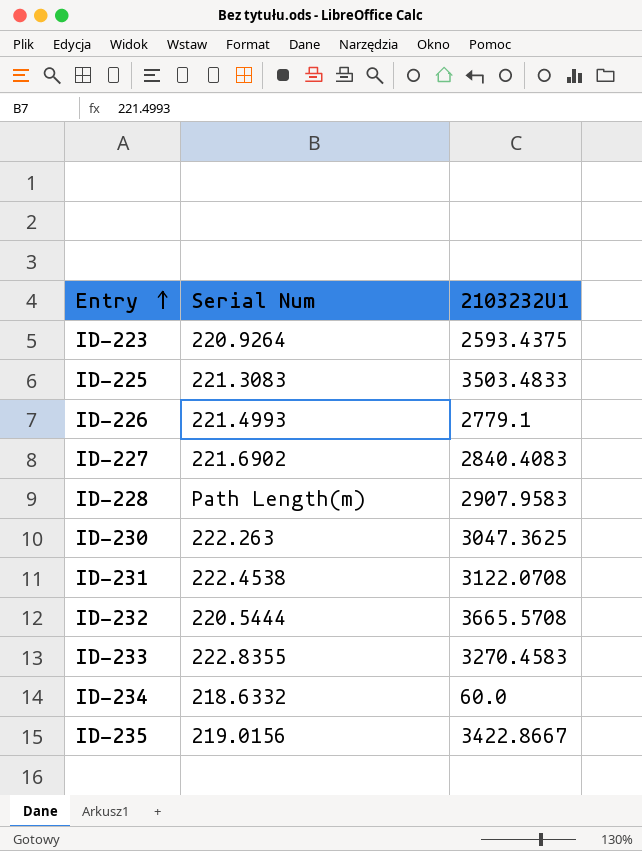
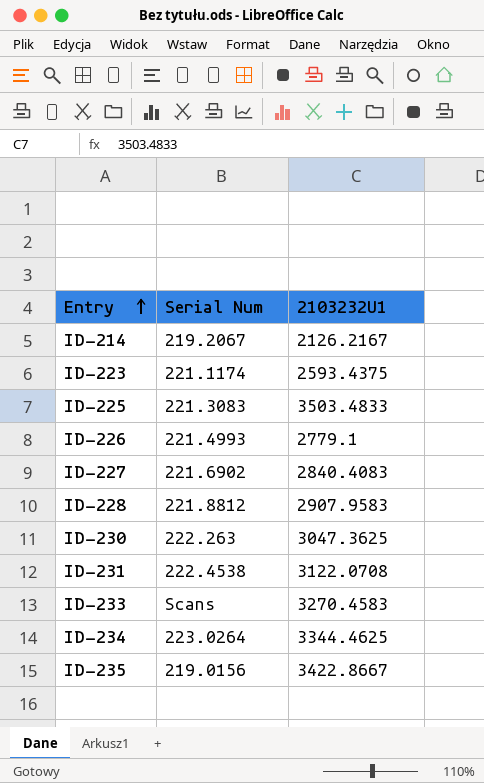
row ID-232: 220.5444 | 3665.5708 -> none
row ID-214: none -> 219.2067 | 2126.2167
ID-223 | Serial Num: 220.9264 -> 221.1174
ID-228 | Serial Num: Path Length(m) -> 221.8812
ID-233 | Serial Num: 222.8355 -> Scans
ID-234 | Serial Num: 218.6332 -> 223.0264
ID-234 | 2103232U1: 60.0 -> 3344.4625

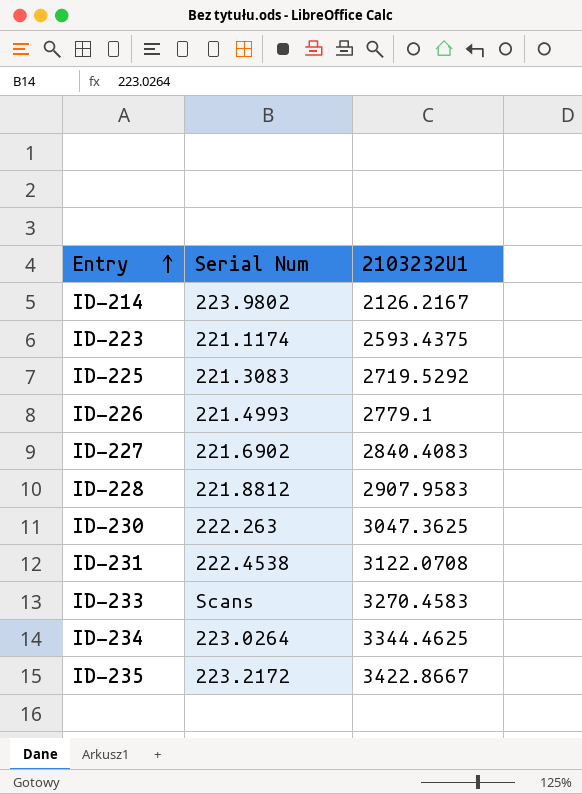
ID-214 | Serial Num: 219.2067 -> 223.9802
ID-225 | 2103232U1: 3503.4833 -> 2719.5292
ID-235 | Serial Num: 219.0156 -> 223.2172

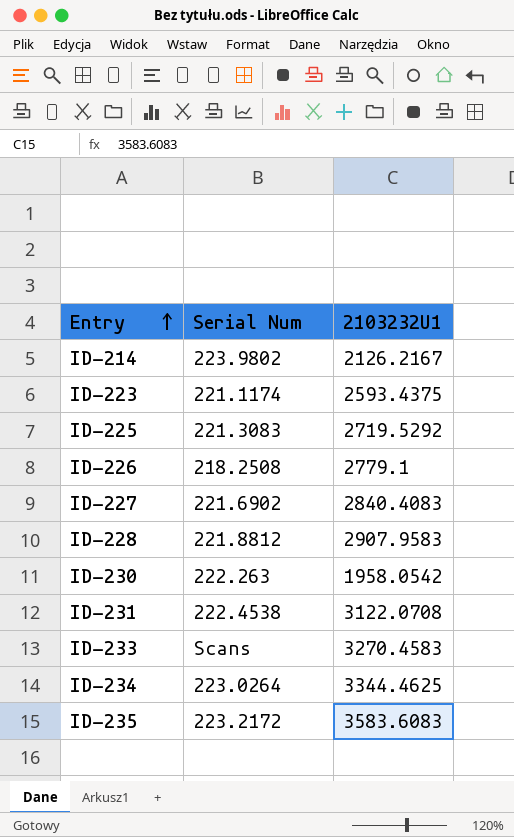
ID-226 | Serial Num: 221.4993 -> 218.2508
ID-230 | 2103232U1: 3047.3625 -> 1958.0542
ID-235 | 2103232U1: 3422.8667 -> 3583.6083

